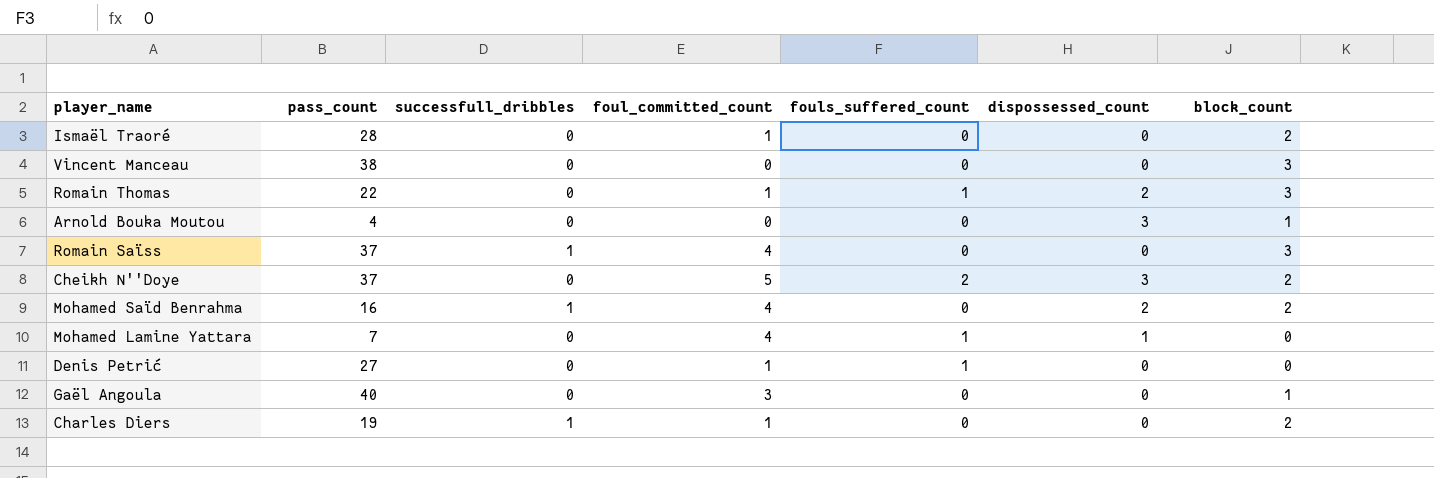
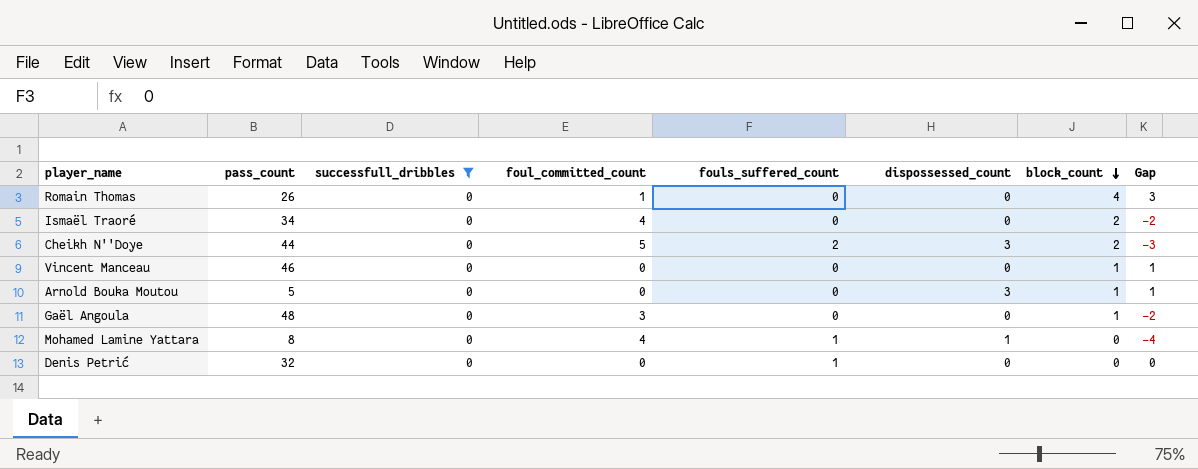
filter: none -> successfull_dribbles = 0
row order: none -> block_count descending
column Gap | formula: none -> [block_count] - [foul_committed_count]
Romain Thomas | pass_count: 22 -> 26
Romain Thomas | fouls_suffered_count: 1 -> 0
Romain Thomas | dispossessed_count: 2 -> 0
Romain Thomas | block_count: 3 -> 4
Ismaël Traoré | pass_count: 28 -> 34
Ismaël Traoré | foul_committed_count: 1 -> 4
Cheikh N''Doye | pass_count: 37 -> 44
Vincent Manceau | pass_count: 38 -> 46
Vincent Manceau | block_count: 3 -> 1
Arnold Bouka Moutou | pass_count: 4 -> 5
Gaël Angoula | pass_count: 40 -> 48
Mohamed Lamine Yattara | pass_count: 7 -> 8
Denis Petrić | pass_count: 27 -> 32
Denis Petrić | foul_committed_count: 1 -> 0

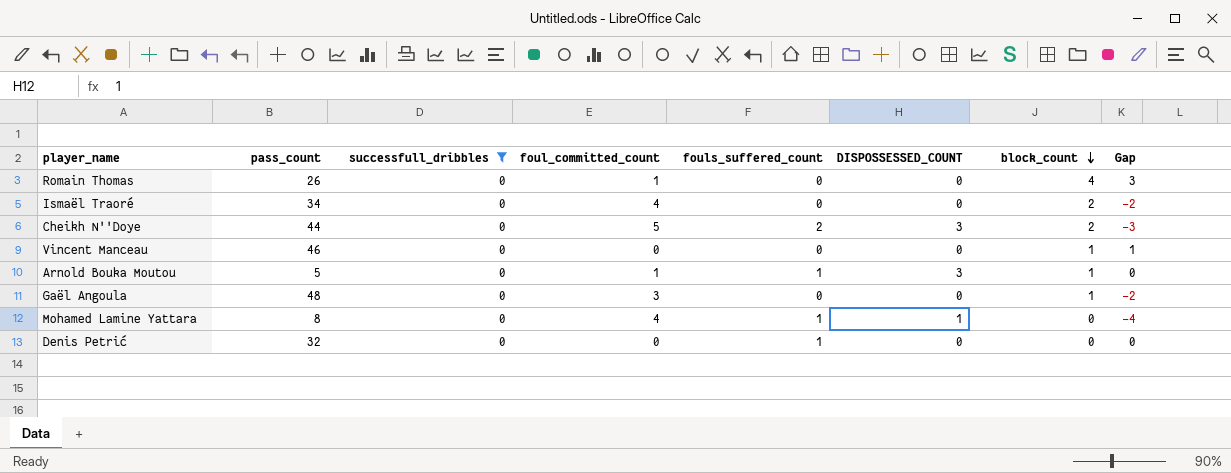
column name: dispossessed_count -> DISPOSSESSED_COUNT
Arnold Bouka Moutou | foul_committed_count: 0 -> 1
Arnold Bouka Moutou | fouls_suffered_count: 0 -> 1
Arnold Bouka Moutou | Gap: 1 -> 0

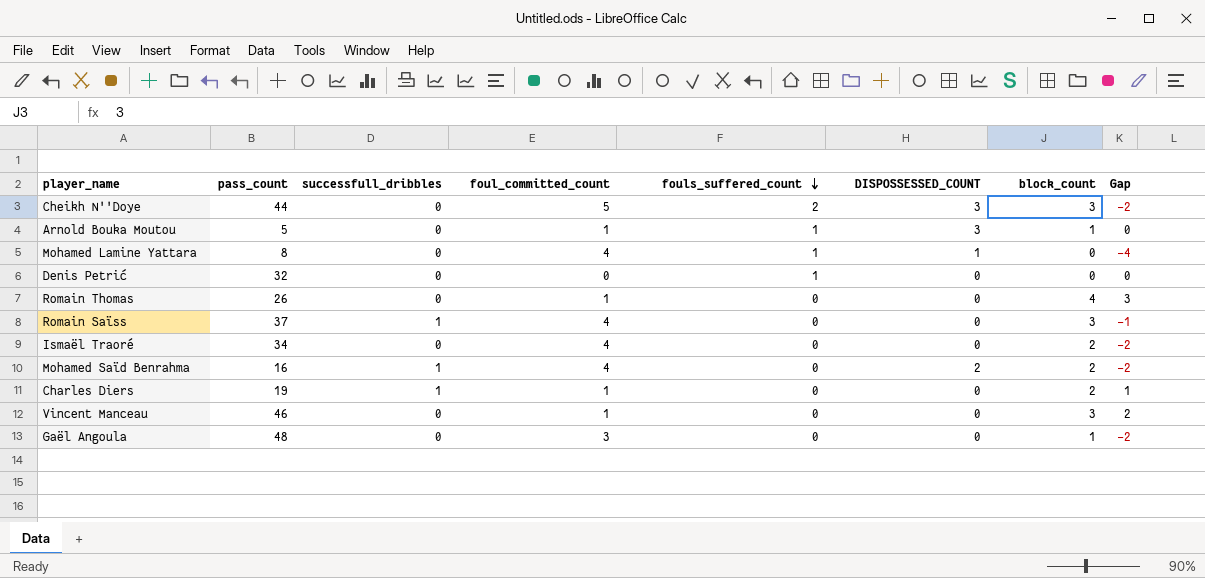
filter: successfull_dribbles = 0 -> none
row order: block_count descending -> fouls_suffered_count descending
Cheikh N''Doye | block_count: 2 -> 3
Cheikh N''Doye | Gap: -3 -> -2
Vincent Manceau | foul_committed_count: 0 -> 1
Vincent Manceau | block_count: 1 -> 3
Vincent Manceau | Gap: 1 -> 2

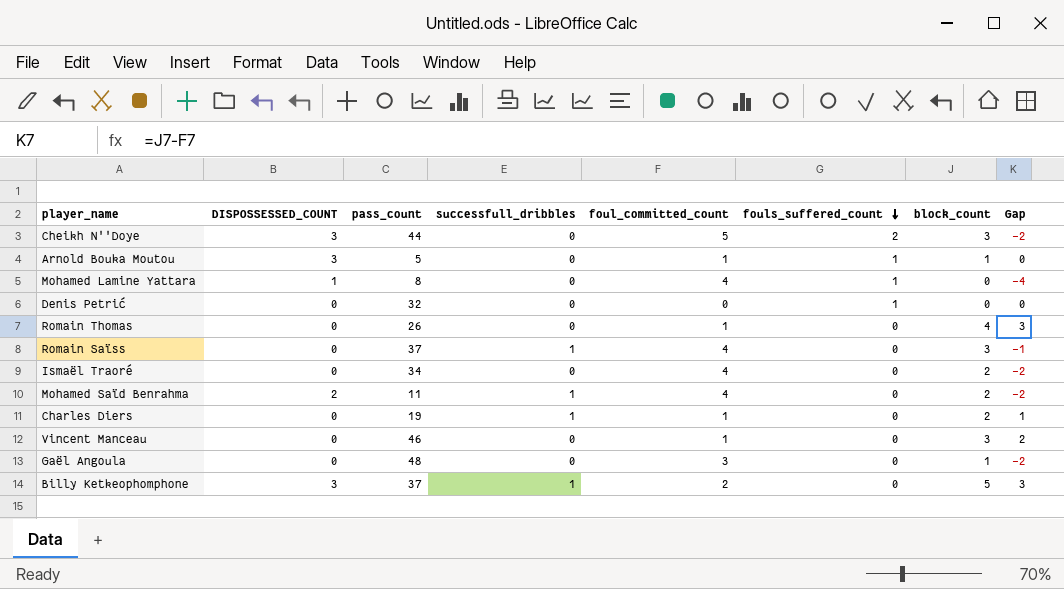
column DISPOSSESSED_COUNT | position: 6 -> 2
Mohamed Saïd Benrahma | pass_count: 16 -> 11
row Billy Ketkeophomphone: none -> 3 | 37 | 1 | 2 | 0 | 5 | 3

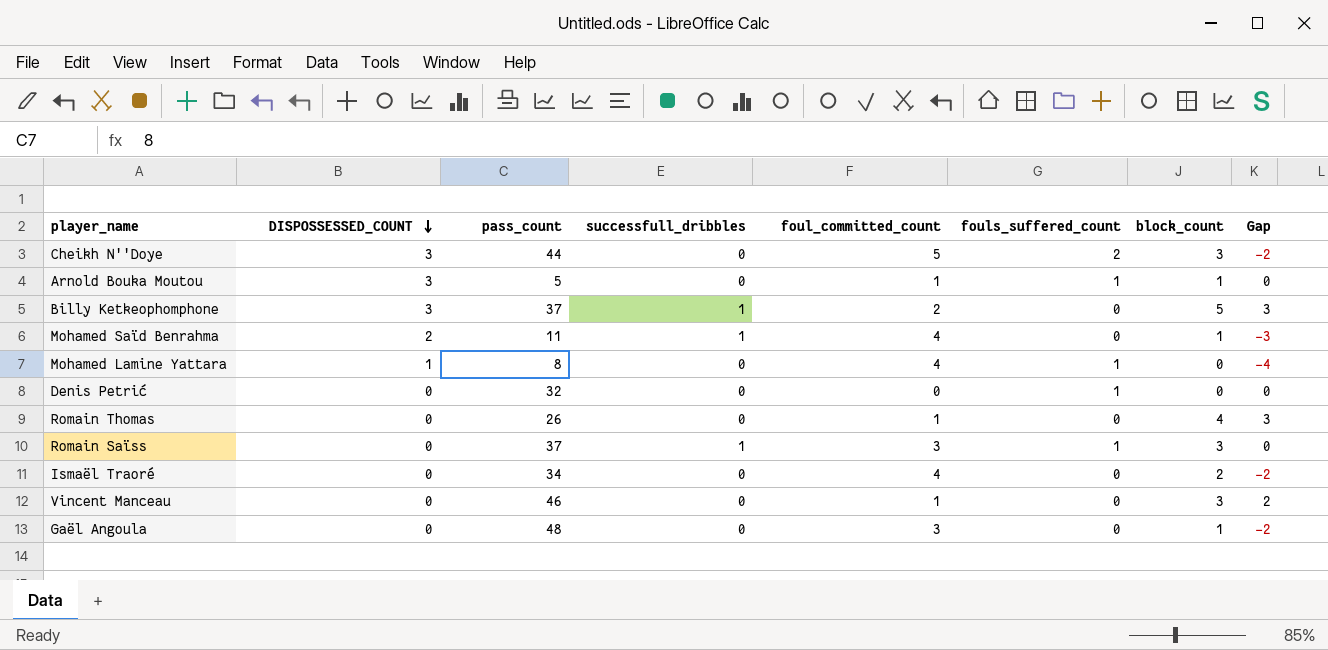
row order: fouls_suffered_count descending -> DISPOSSESSED_COUNT descending
row Charles Diers: 0 | 19 | 1 | 1 | 0 | 2 | 1 -> none
Mohamed Saïd Benrahma | block_count: 2 -> 1
Mohamed Saïd Benrahma | Gap: -2 -> -3
Romain Saïss | foul_committed_count: 4 -> 3
Romain Saïss | fouls_suffered_count: 0 -> 1
Romain Saïss | Gap: -1 -> 0

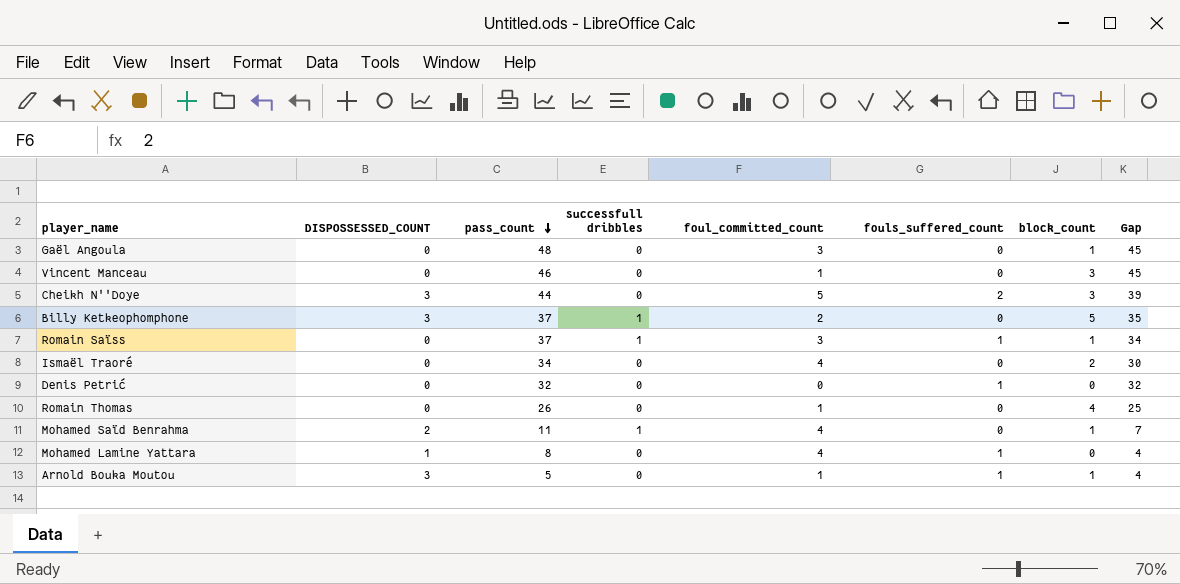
row order: DISPOSSESSED_COUNT descending -> pass_count descending
column name: successfull_dribbles -> successfull dribbles
column Gap | formula: [block_count] - [foul_committed_count] -> [pass_count] - [foul_committed_count]
Romain Saïss | block_count: 3 -> 1

